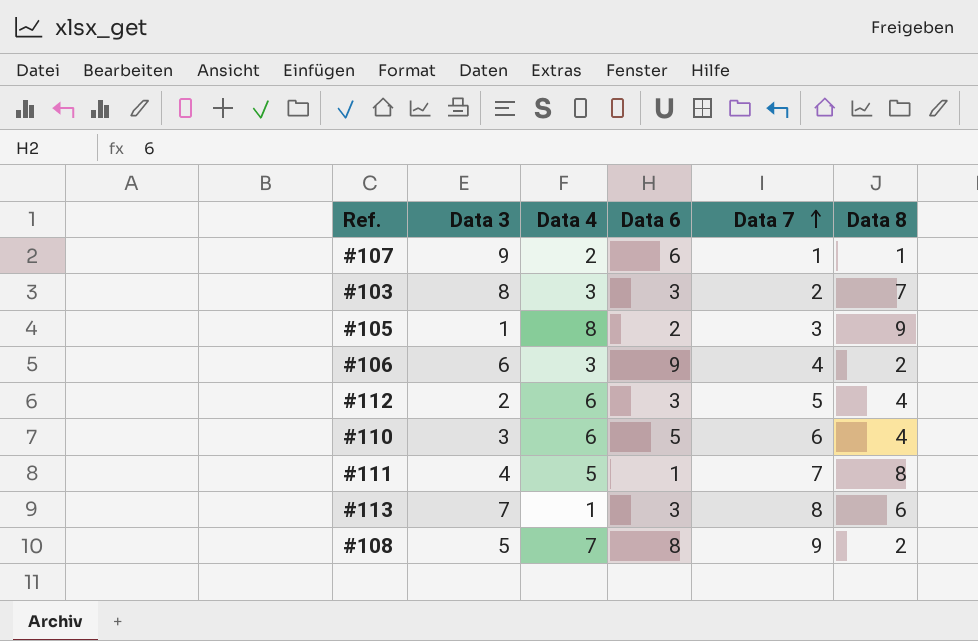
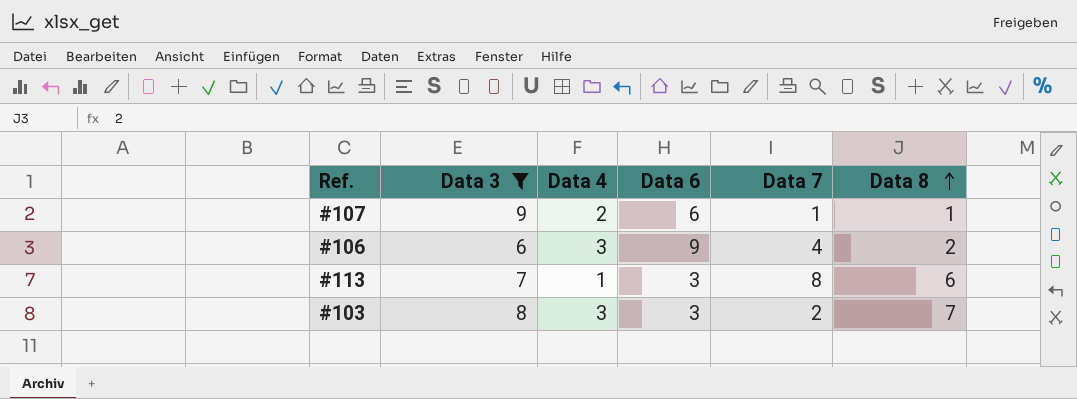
filter: none -> Data 3 >= 6
row order: Data 7 ascending -> Data 8 ascending

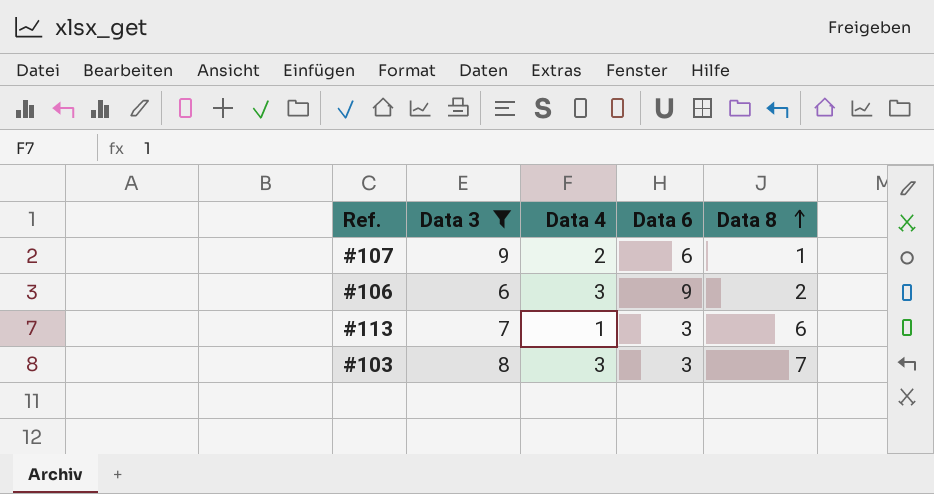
column Data 7 | position: 5 -> none

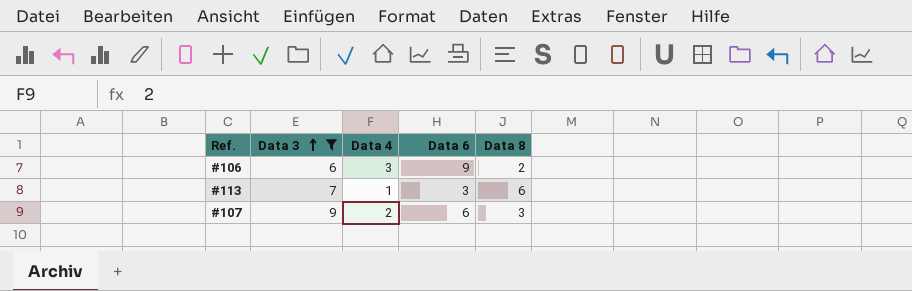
row order: Data 8 ascending -> Data 3 ascending
row #103: 8 | 3 | 3 | 7 -> none
#107 | Data 8: 1 -> 3

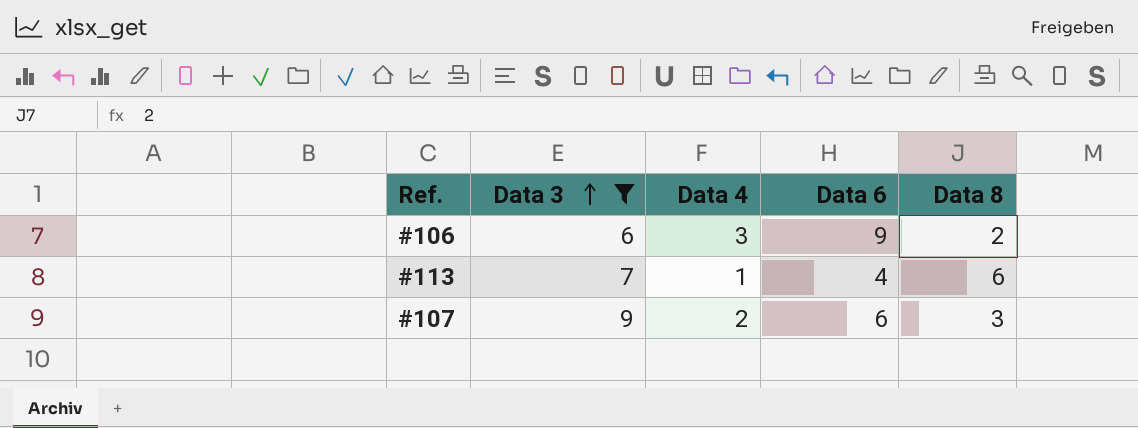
#113 | Data 6: 3 -> 4

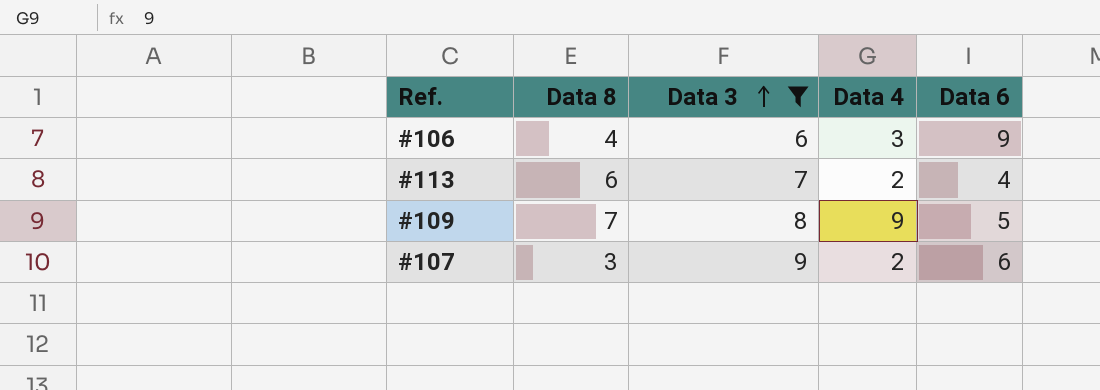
column Data 8 | position: 5 -> 2
#106 | Data 8: 2 -> 4
#113 | Data 4: 1 -> 2
row #109: none -> 7 | 8 | 9 | 5

